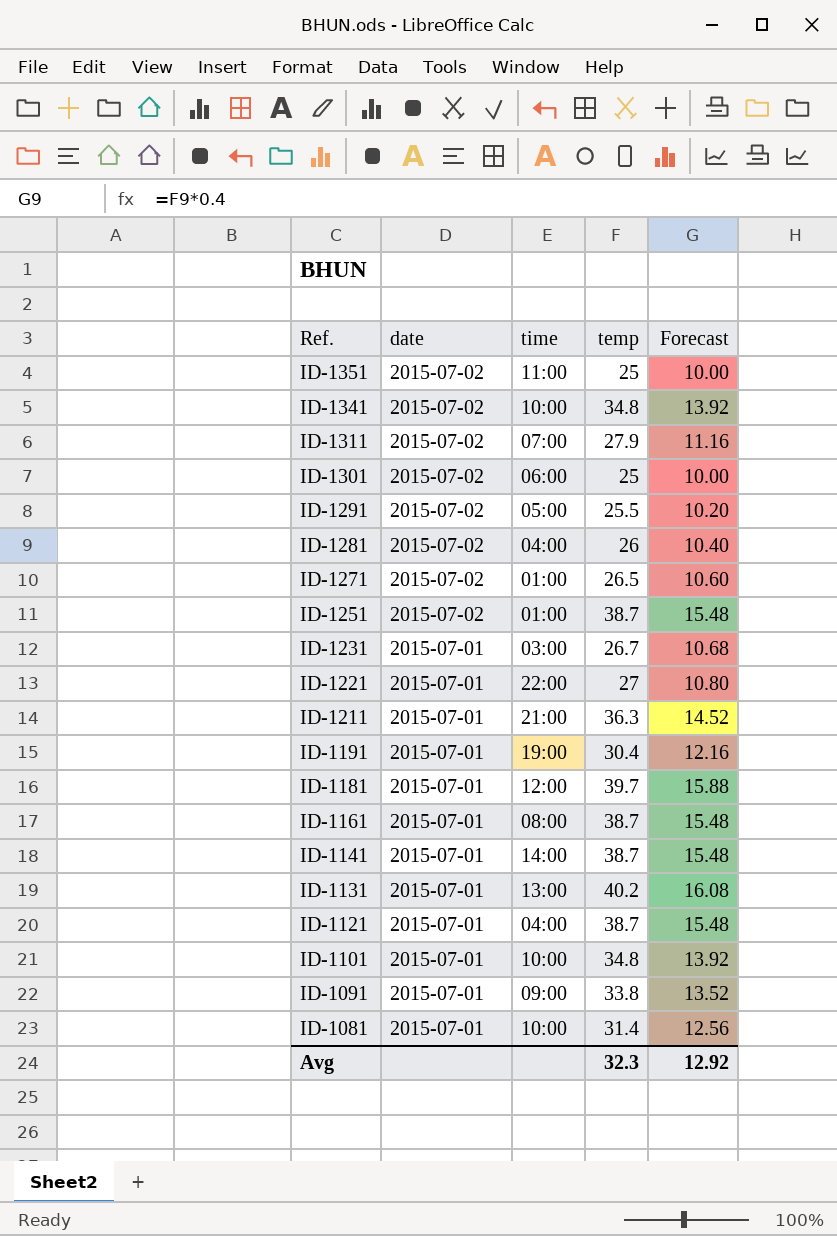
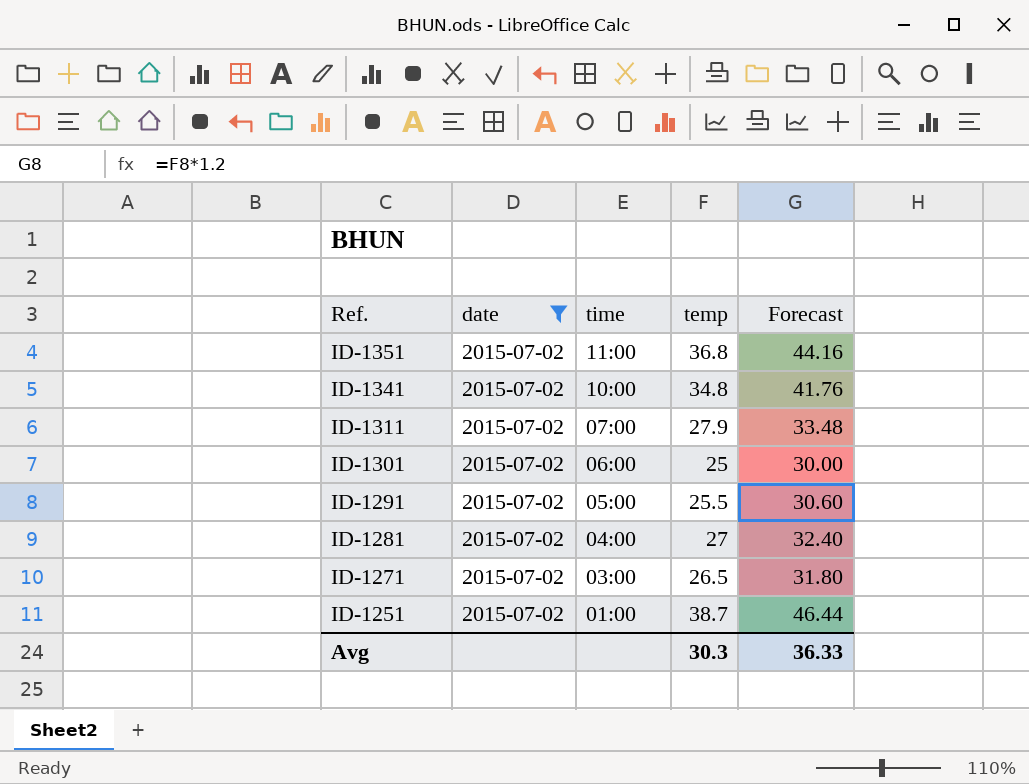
filter: none -> date = 2015-07-02
column Forecast | formula: [temp] * 0.4 -> [temp] * 1.2
ID-1351 | temp: 25 -> 36.8
ID-1281 | temp: 26 -> 27
ID-1271 | time: 01:00 -> 03:00
Avg | temp: 32.3 -> 30.3
Avg | Forecast: 12.92 -> 36.33

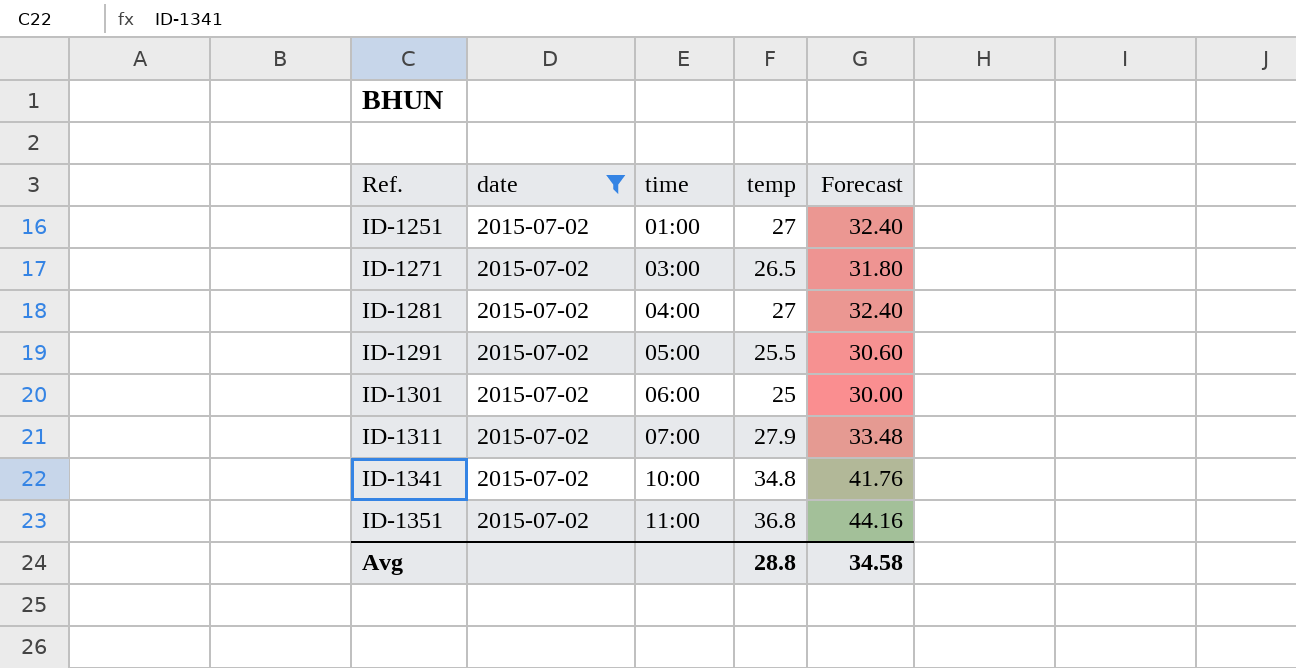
row order: Ref. descending -> Ref. ascending
ID-1251 | temp: 38.7 -> 27
ID-1251 | Forecast: 46.44 -> 32.40
Avg | temp: 30.3 -> 28.8
Avg | Forecast: 36.33 -> 34.58

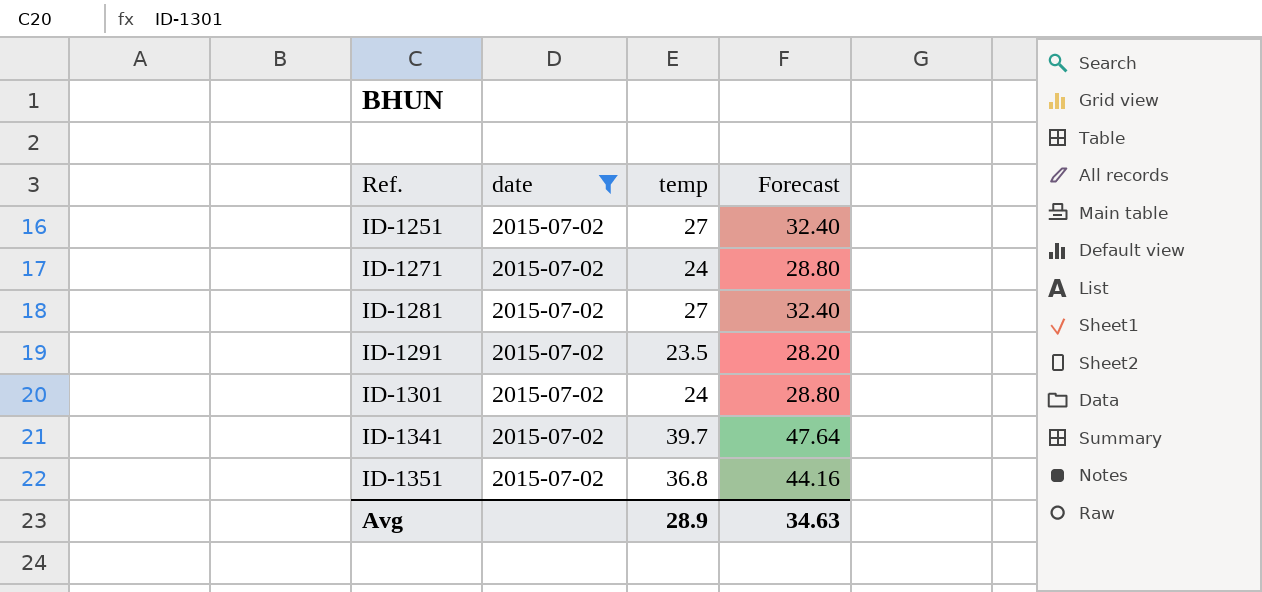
column time | position: 3 -> none
row ID-1311: 2015-07-02 | 07:00 | 27.9 | 33.48 -> none
ID-1271 | temp: 26.5 -> 24
ID-1271 | Forecast: 31.80 -> 28.80
ID-1291 | temp: 25.5 -> 23.5
ID-1291 | Forecast: 30.60 -> 28.20
ID-1301 | temp: 25 -> 24
ID-1301 | Forecast: 30.00 -> 28.80
ID-1341 | temp: 34.8 -> 39.7
ID-1341 | Forecast: 41.76 -> 47.64
Avg | temp: 28.8 -> 28.9
Avg | Forecast: 34.58 -> 34.63

